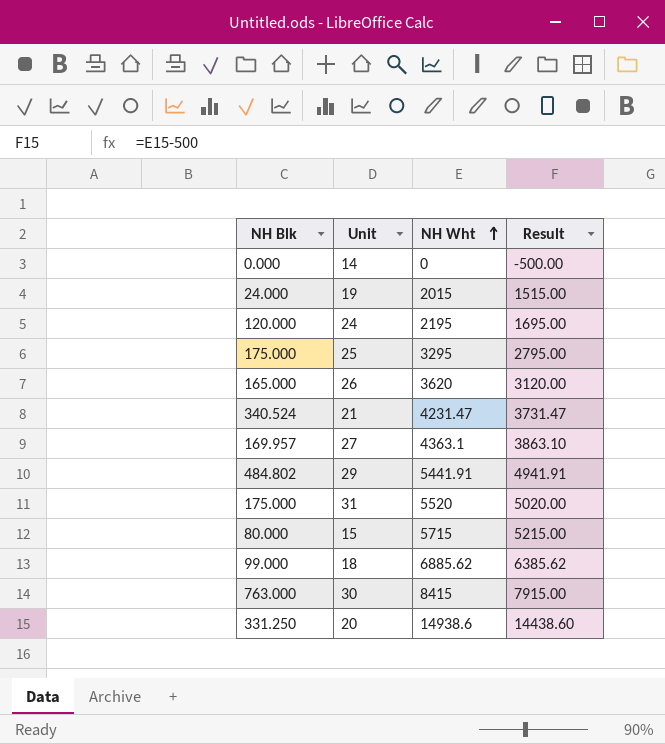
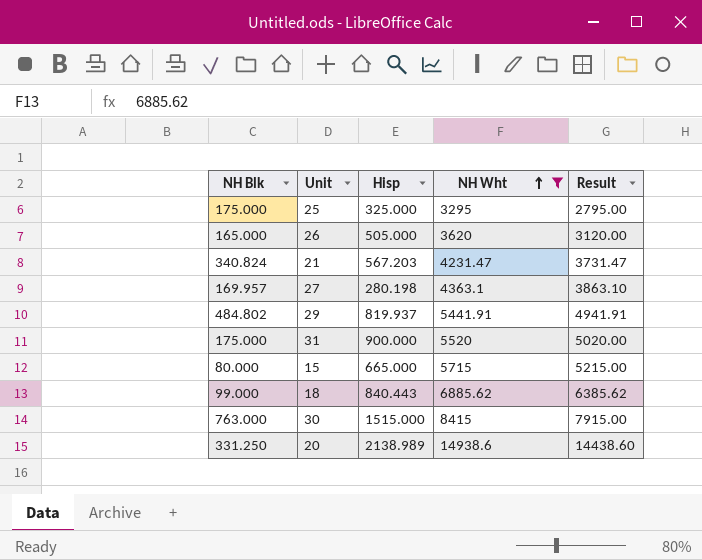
filter: none -> NH Wht >= 3295
column Hisp | position: none -> 3
21 | NH Blk: 340.524 -> 340.824

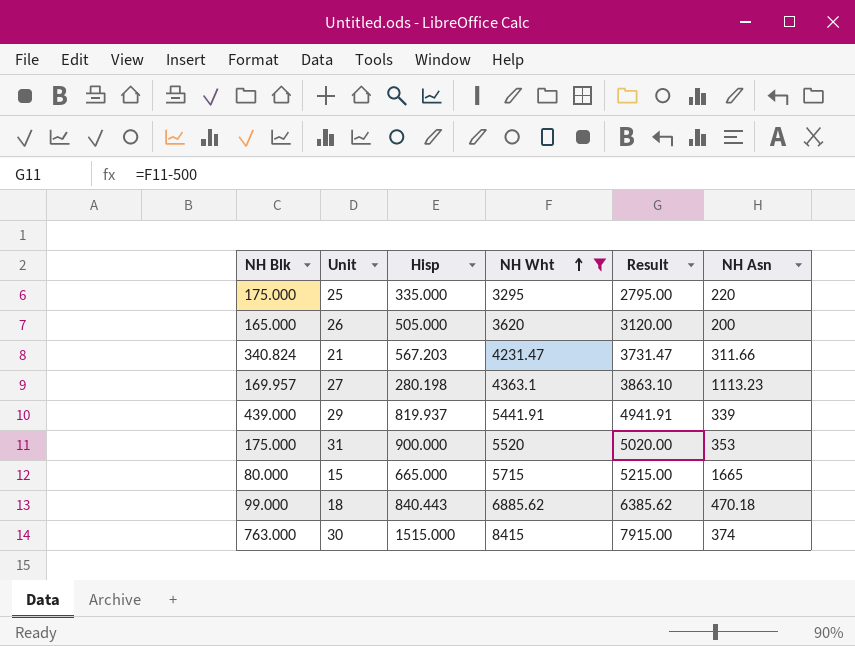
column NH Asn | position: none -> 6
row 20: 331.250 | 2138.989 | 14938.6 | 14438.60 -> none
25 | Hisp: 325.000 -> 335.000
29 | NH Blk: 484.802 -> 439.000

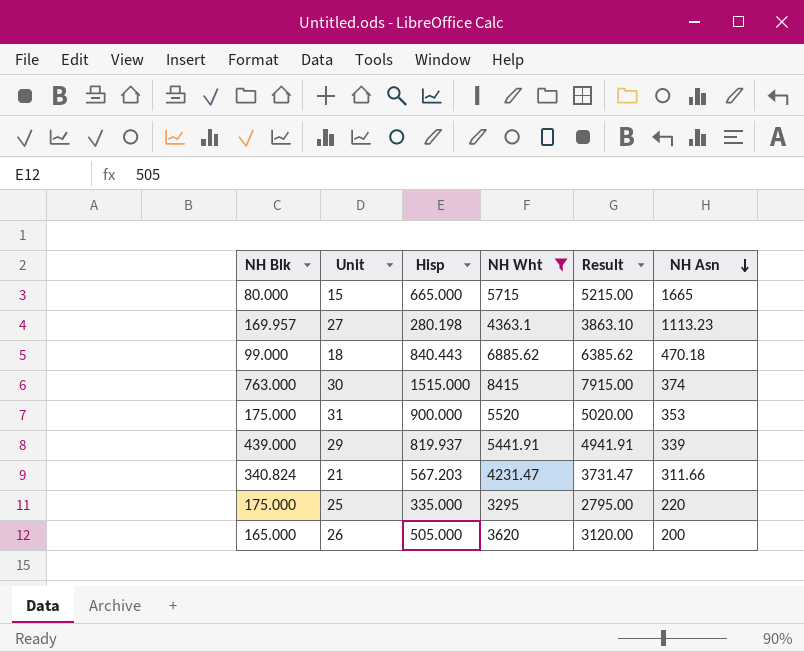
row order: NH Wht ascending -> NH Asn descending

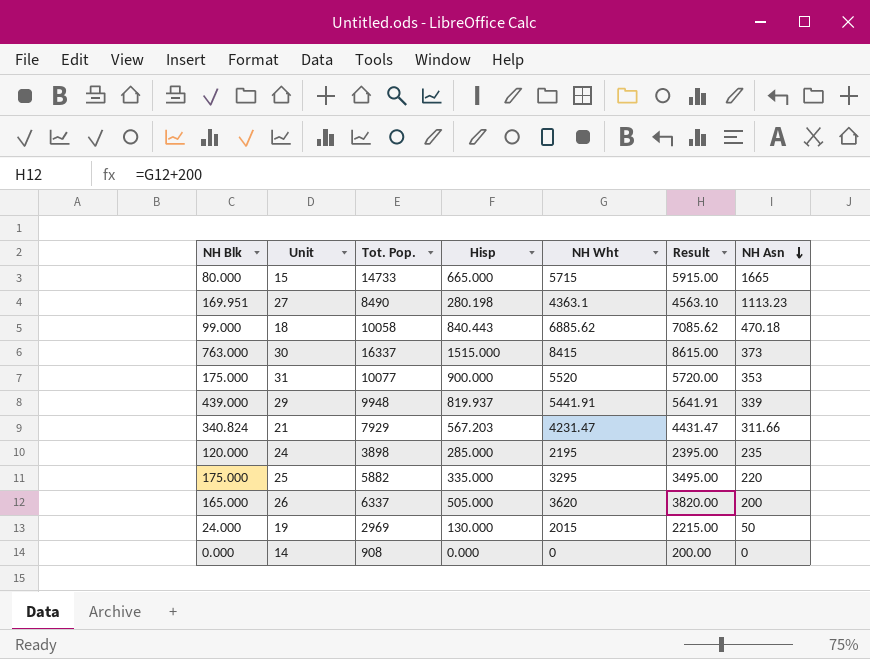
filter: NH Wht >= 3295 -> none
column Tot. Pop. | position: none -> 3
column Result | formula: [NH Wht] - 500 -> [NH Wht] + 200
27 | NH Blk: 169.957 -> 169.951
30 | NH Asn: 374 -> 373

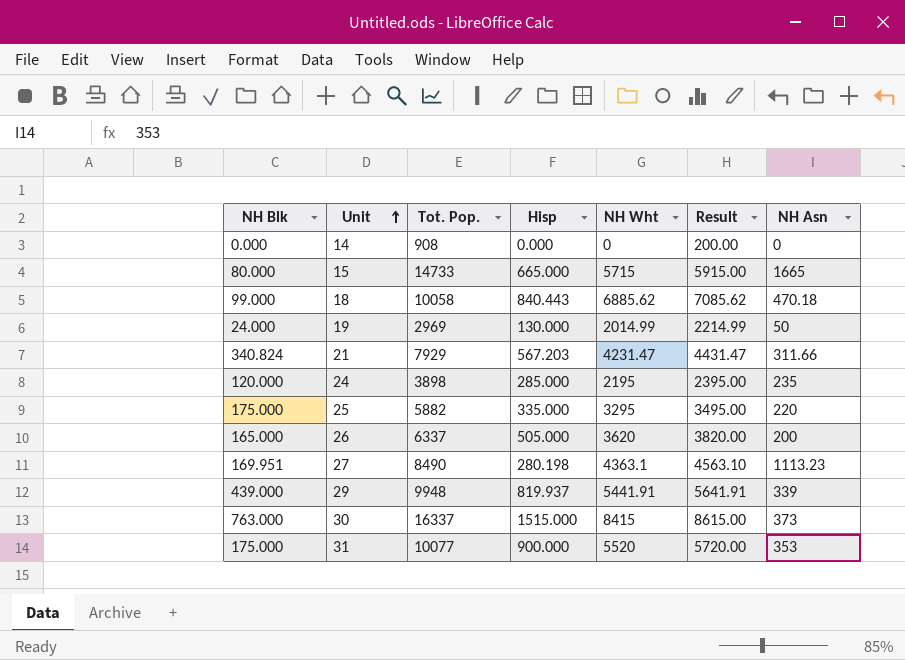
row order: NH Asn descending -> Unit ascending
19 | NH Wht: 2015 -> 2014.99
19 | Result: 2215.00 -> 2214.99

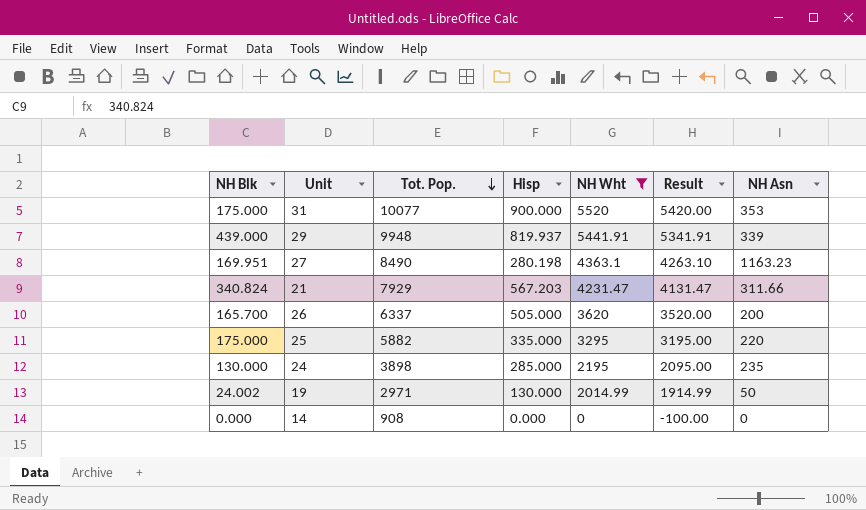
filter: none -> NH Wht <= 5520
row order: Unit ascending -> Tot. Pop. descending
column Result | formula: [NH Wht] + 200 -> [NH Wht] - 100
27 | NH Asn: 1113.23 -> 1163.23
26 | NH Blk: 165.000 -> 165.700
24 | NH Blk: 120.000 -> 130.000
19 | NH Blk: 24.000 -> 24.002
19 | Tot. Pop.: 2969 -> 2971

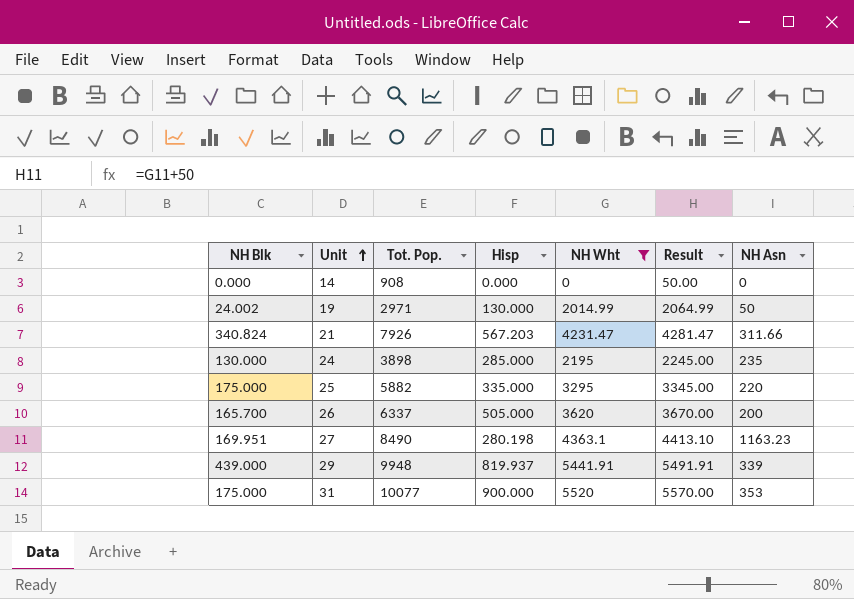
row order: Tot. Pop. descending -> Unit ascending
column Result | formula: [NH Wht] - 100 -> [NH Wht] + 50
21 | Tot. Pop.: 7929 -> 7926

